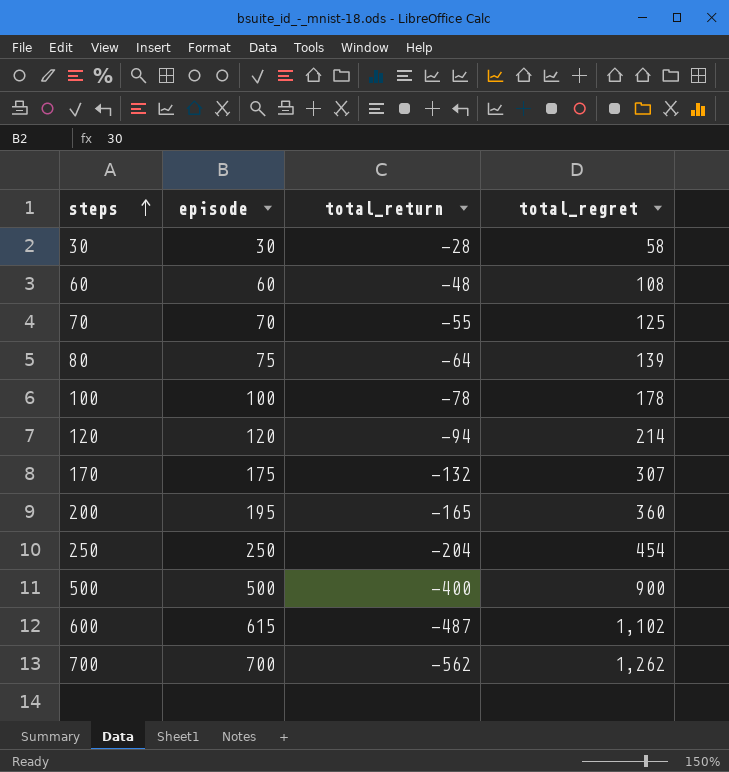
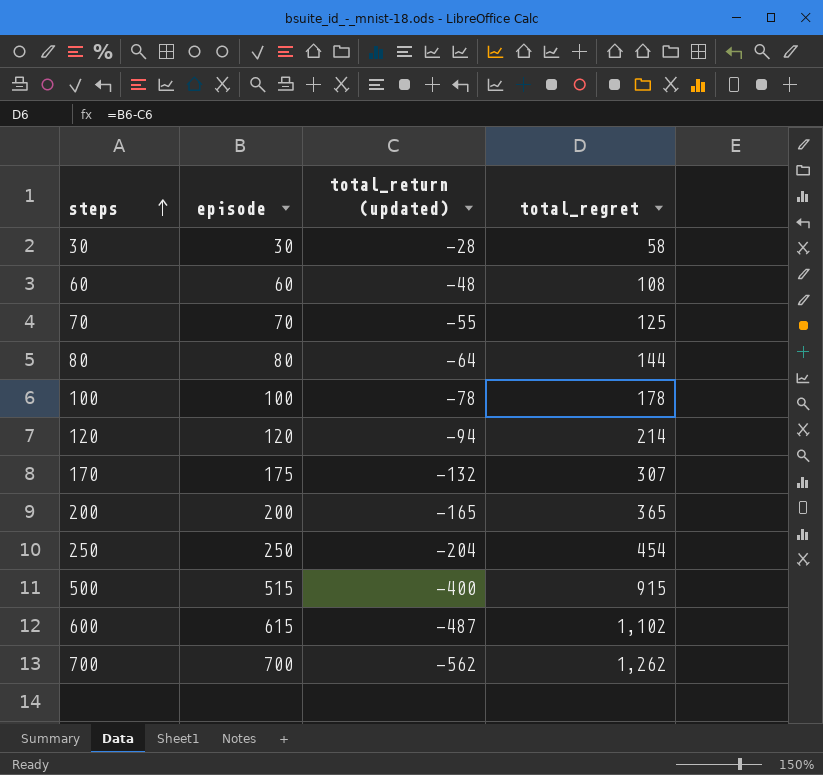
column name: total_return -> total_return (updated)
80 | episode: 75 -> 80
80 | total_regret: 139 -> 144
200 | episode: 195 -> 200
200 | total_regret: 360 -> 365
500 | episode: 500 -> 515
500 | total_regret: 900 -> 915

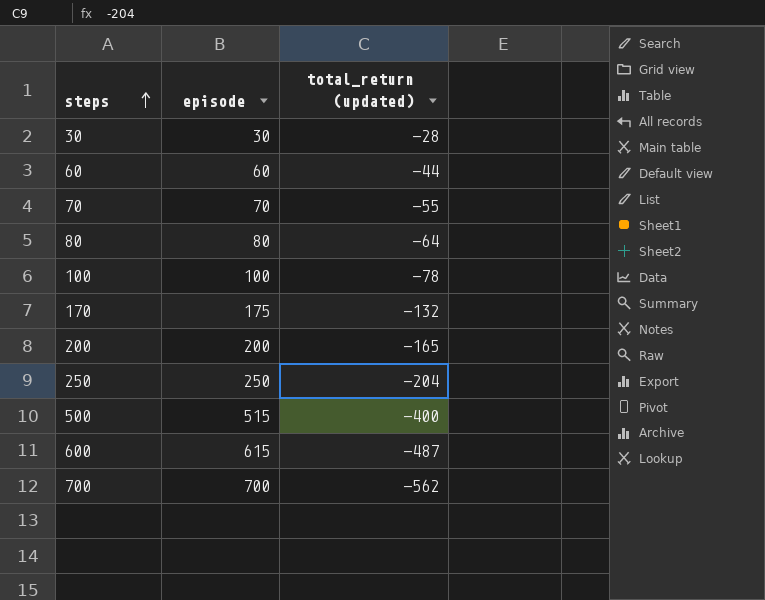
column total_regret | formula: [episode] - [total_return (updated)] -> none
row 120: 120 | -94 | 214 -> none
60 | total_return (updated): -48 -> -44

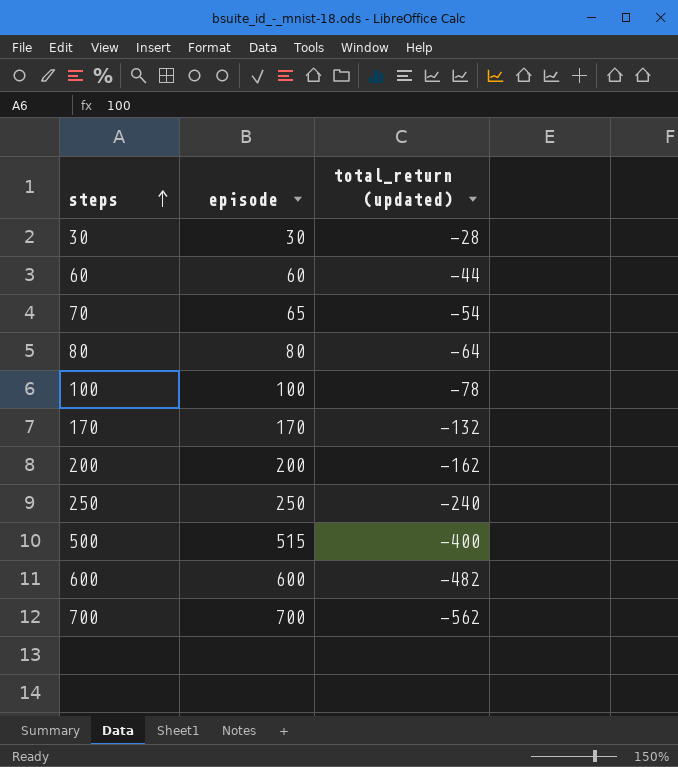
70 | episode: 70 -> 65
70 | total_return (updated): -55 -> -54
170 | episode: 175 -> 170
200 | total_return (updated): -165 -> -162
250 | total_return (updated): -204 -> -240
600 | episode: 615 -> 600
600 | total_return (updated): -487 -> -482

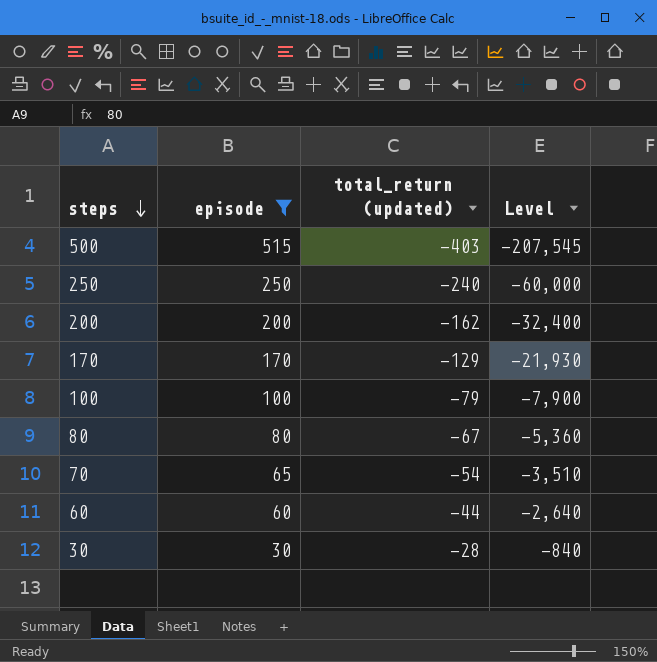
filter: none -> episode <= 515
row order: steps ascending -> steps descending
column Level | formula: none -> [episode] * [total_return (updated)]
500 | total_return (updated): -400 -> -403
170 | total_return (updated): -132 -> -129
100 | total_return (updated): -78 -> -79
80 | total_return (updated): -64 -> -67

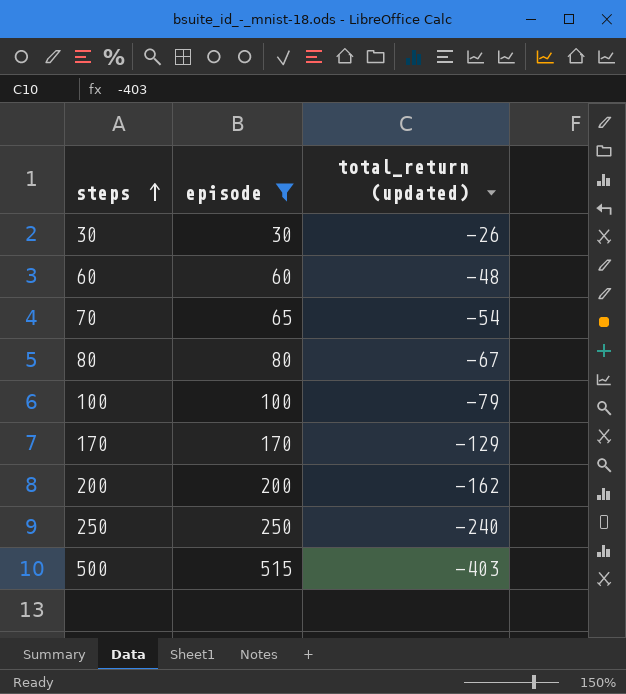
row order: steps descending -> steps ascending
column Level | formula: [episode] * [total_return (updated)] -> none
30 | total_return (updated): -28 -> -26
60 | total_return (updated): -44 -> -48

